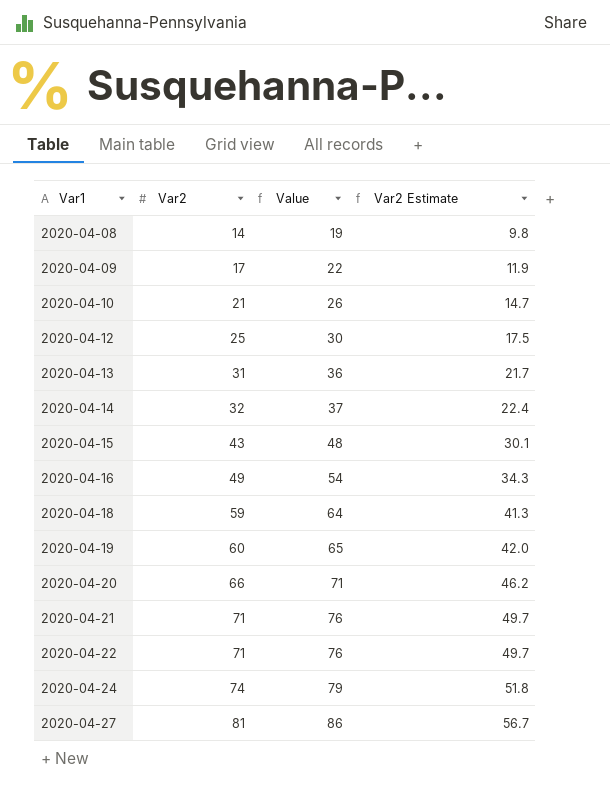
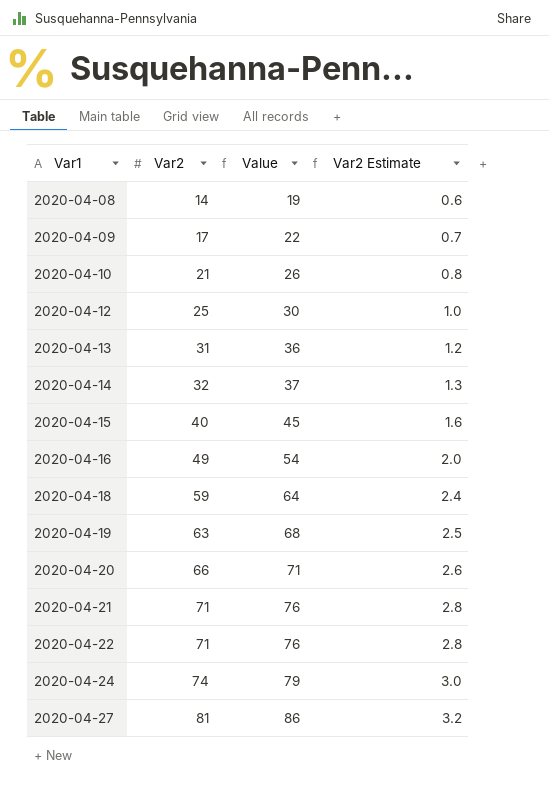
column Var2 Estimate | formula: [Var2] * 0.7 -> [Var2] * 0.04
2020-04-15 | Var2: 43 -> 40
2020-04-15 | Value: 48 -> 45
2020-04-19 | Var2: 60 -> 63
2020-04-19 | Value: 65 -> 68

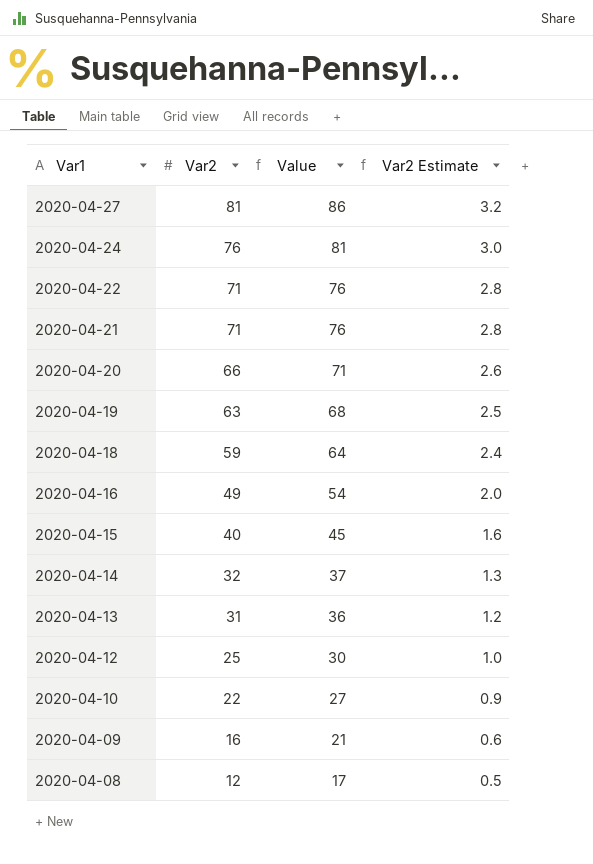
row order: Var1 ascending -> Var1 descending
2020-04-24 | Var2: 74 -> 76
2020-04-24 | Value: 79 -> 81
2020-04-10 | Var2: 21 -> 22
2020-04-10 | Value: 26 -> 27
2020-04-10 | Var2 Estimate: 0.8 -> 0.9
2020-04-09 | Var2: 17 -> 16
2020-04-09 | Value: 22 -> 21
2020-04-09 | Var2 Estimate: 0.7 -> 0.6
2020-04-08 | Var2: 14 -> 12
2020-04-08 | Value: 19 -> 17
2020-04-08 | Var2 Estimate: 0.6 -> 0.5

